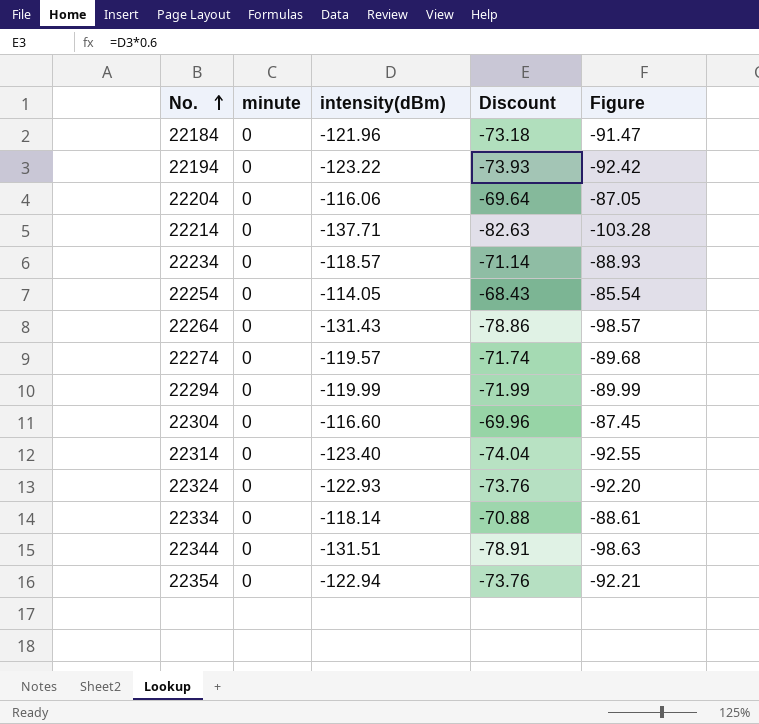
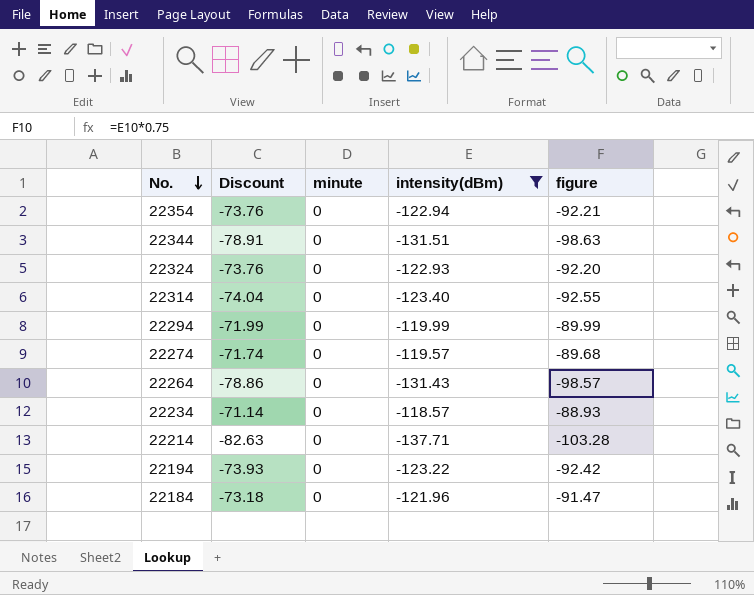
filter: none -> intensity(dBm) <= -118.57
row order: No. ascending -> No. descending
column Discount | position: 4 -> 2
column name: Figure -> figure

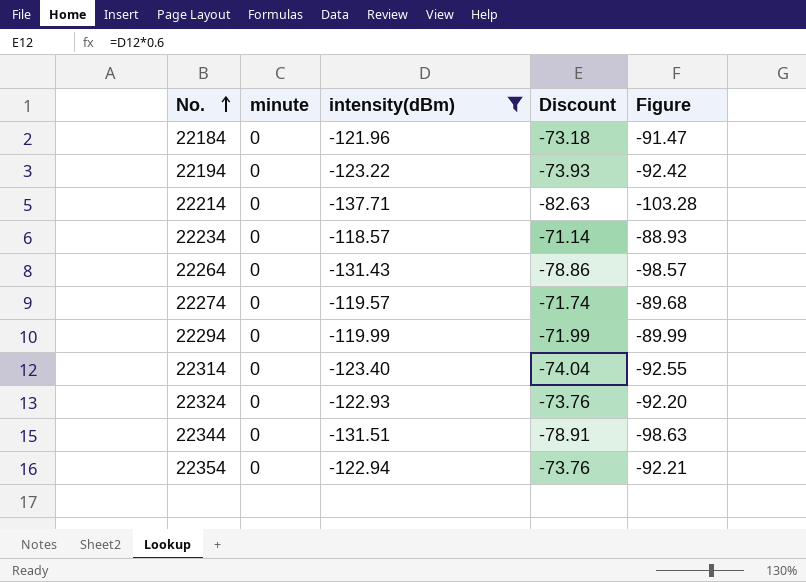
row order: No. descending -> No. ascending
column Discount | position: 2 -> 4
column name: figure -> Figure

